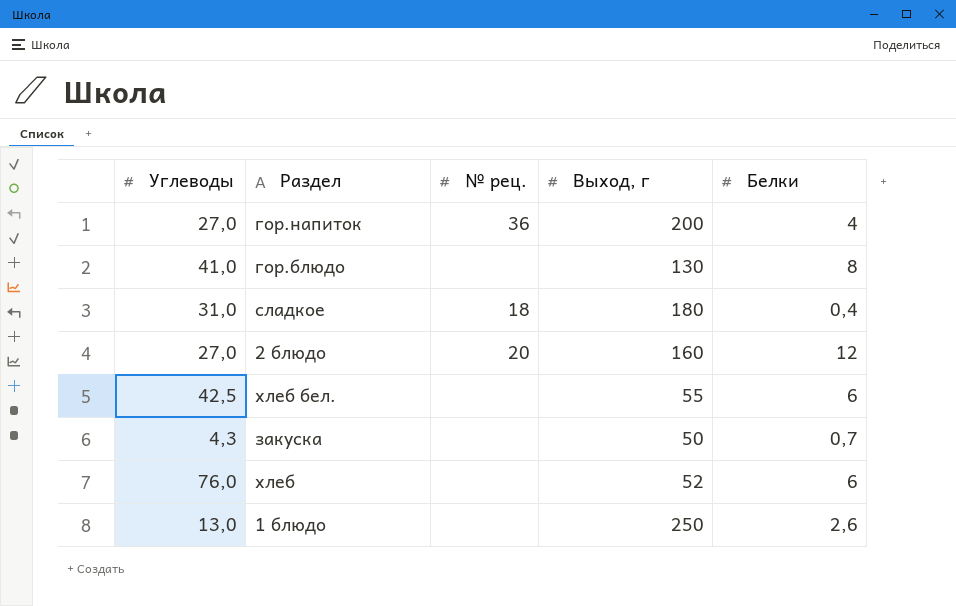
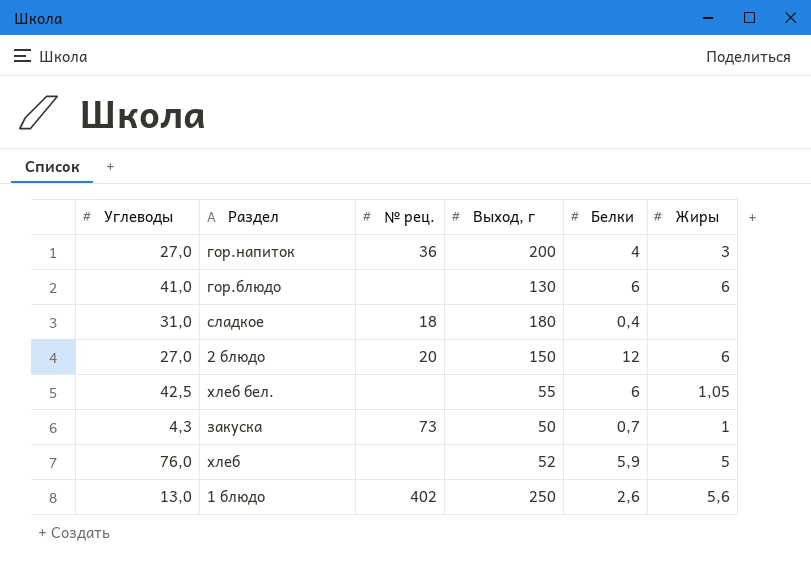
column Жиры | position: none -> 6
гор.блюдо | Белки: 8 -> 6
2 блюдо | Выход, г: 160 -> 150
закуска | № рец.: none -> 73
хлеб | Белки: 6 -> 5,9
1 блюдо | № рец.: none -> 402

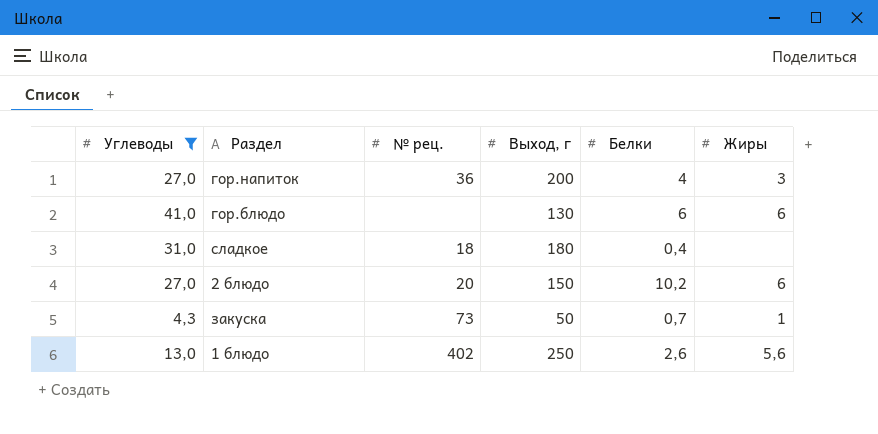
filter: none -> Углеводы <= 41,0
2 блюдо | Белки: 12 -> 10,2

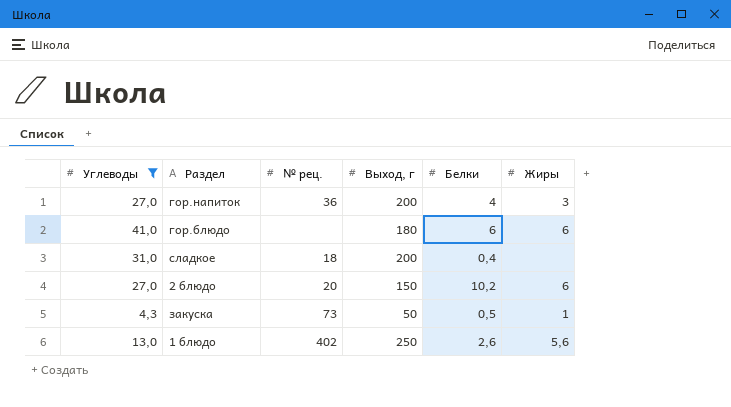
гор.блюдо | Выход, г: 130 -> 180
сладкое | Выход, г: 180 -> 200
закуска | Белки: 0,7 -> 0,5

